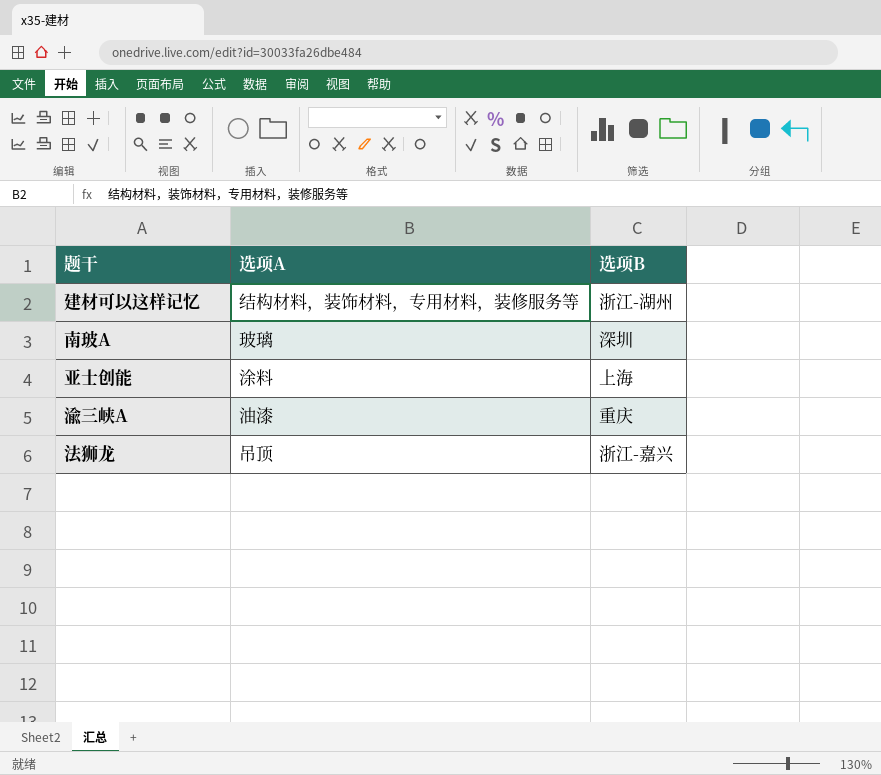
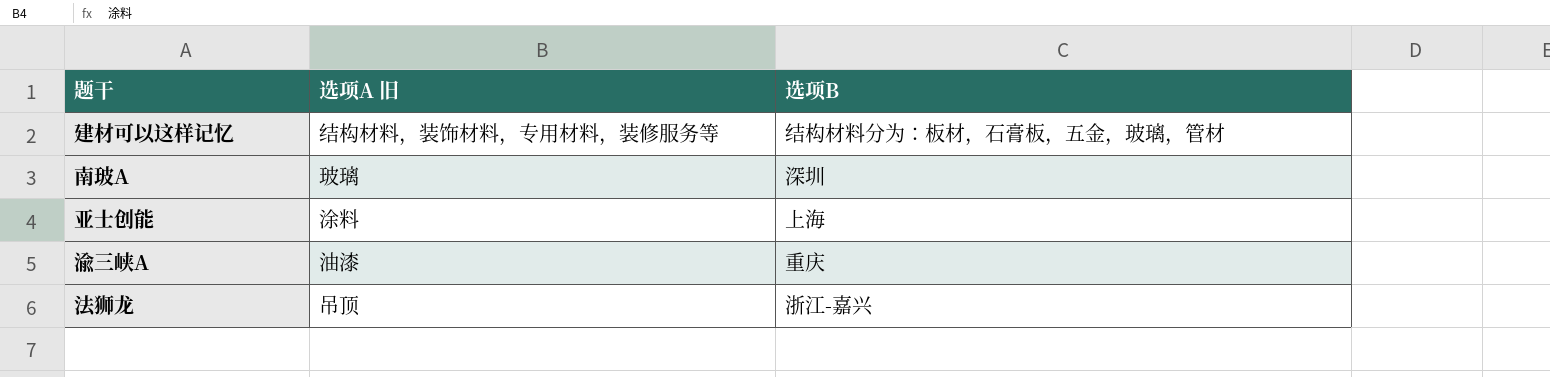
column name: 选项A -> 选项A 旧
建材可以这样记忆 | 选项B: 浙江-湖州 -> 结构材料分为：板材，石膏板，五金，玻璃，管材

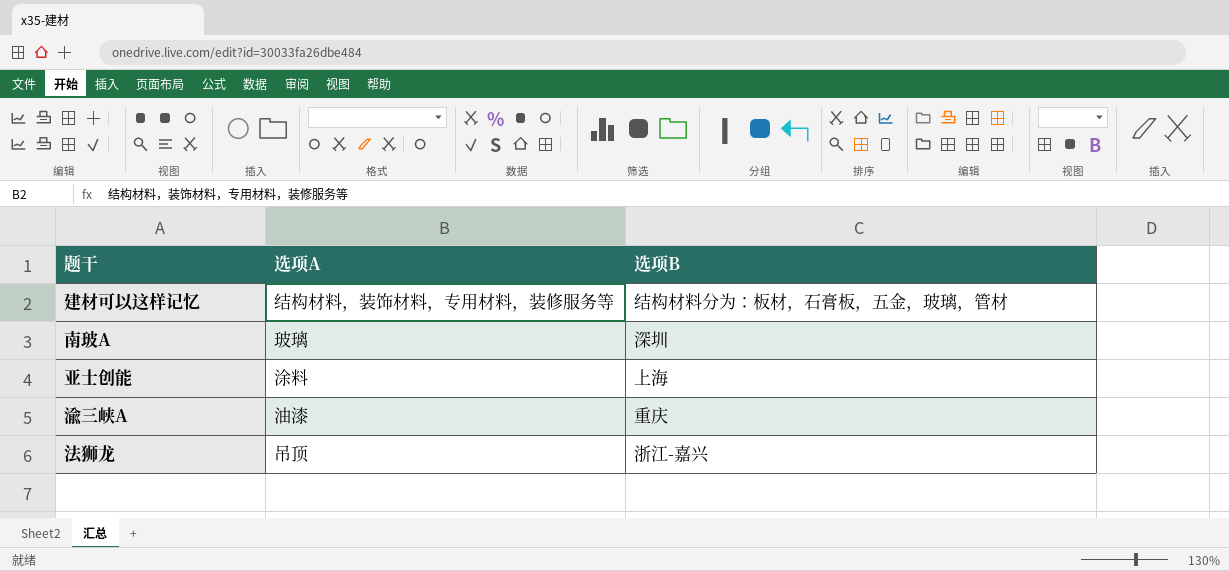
column name: 选项A 旧 -> 选项A

